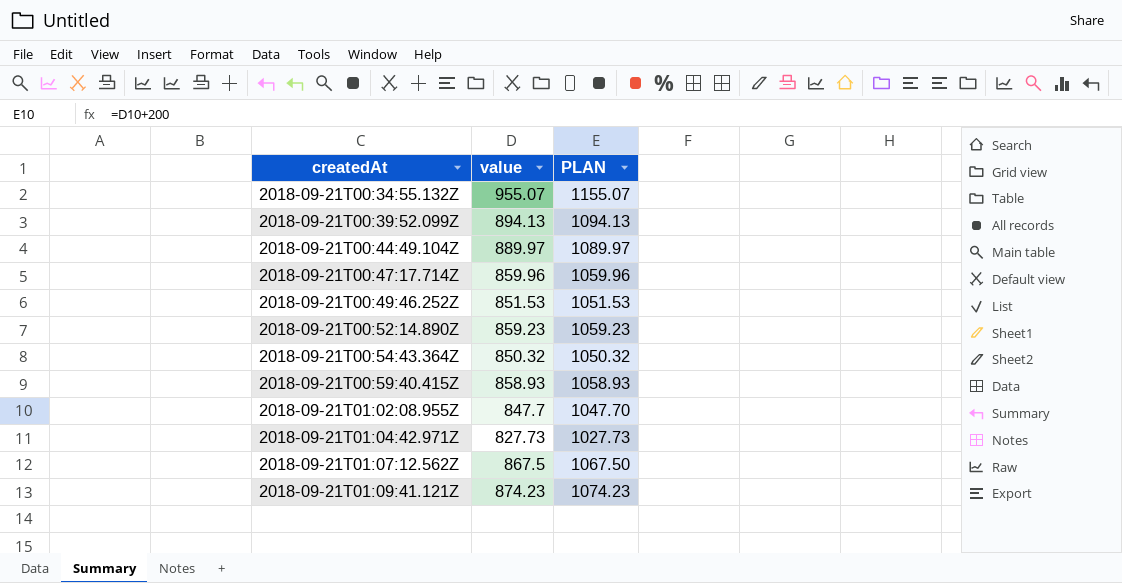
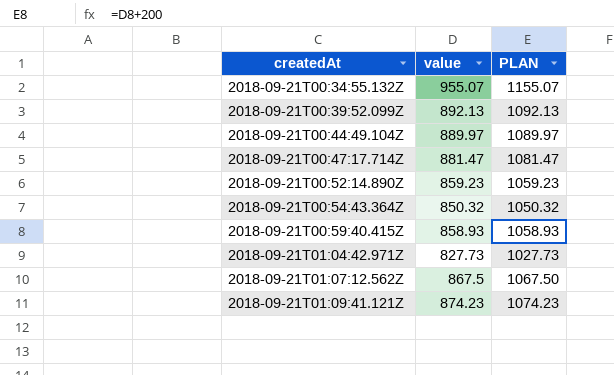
row 2018-09-21T00:49:46.252Z: 851.53 | 1051.53 -> none
row 2018-09-21T01:02:08.955Z: 847.7 | 1047.70 -> none
2018-09-21T00:39:52.099Z | value: 894.13 -> 892.13
2018-09-21T00:39:52.099Z | PLAN: 1094.13 -> 1092.13
2018-09-21T00:47:17.714Z | value: 859.96 -> 881.47
2018-09-21T00:47:17.714Z | PLAN: 1059.96 -> 1081.47

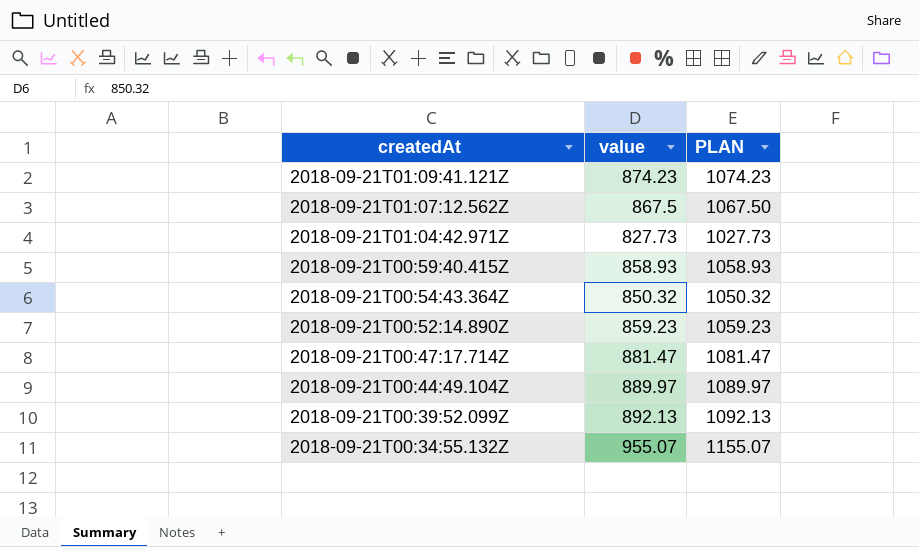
row order: createdAt ascending -> createdAt descending

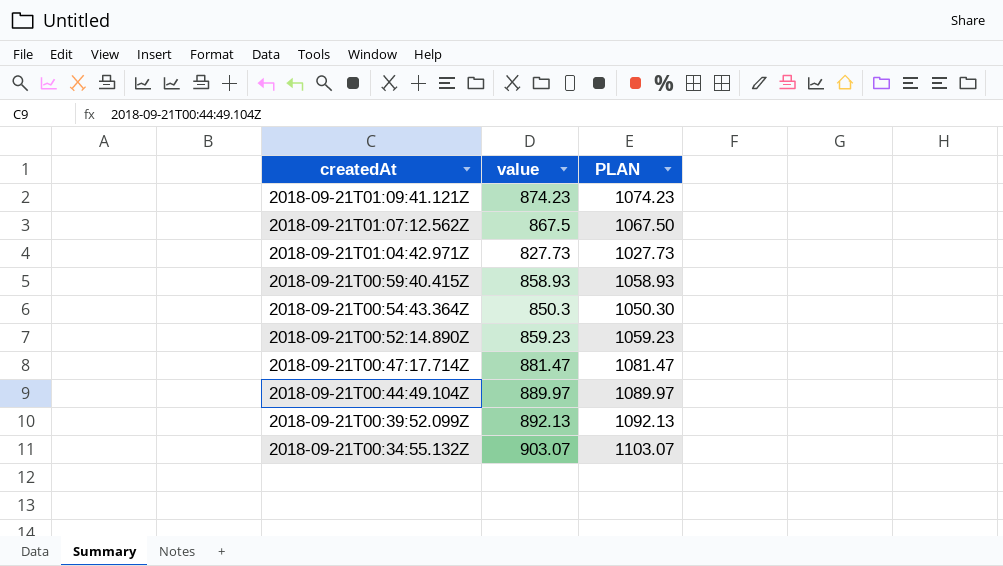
2018-09-21T00:54:43.364Z | value: 850.32 -> 850.3
2018-09-21T00:54:43.364Z | PLAN: 1050.32 -> 1050.30
2018-09-21T00:34:55.132Z | value: 955.07 -> 903.07
2018-09-21T00:34:55.132Z | PLAN: 1155.07 -> 1103.07

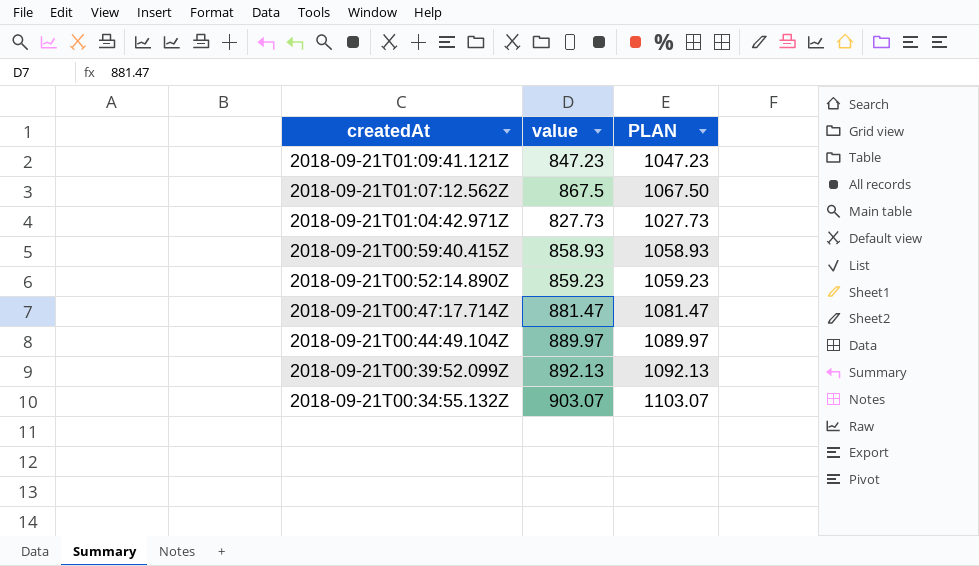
row 2018-09-21T00:54:43.364Z: 850.3 | 1050.30 -> none
2018-09-21T01:09:41.121Z | value: 874.23 -> 847.23
2018-09-21T01:09:41.121Z | PLAN: 1074.23 -> 1047.23

